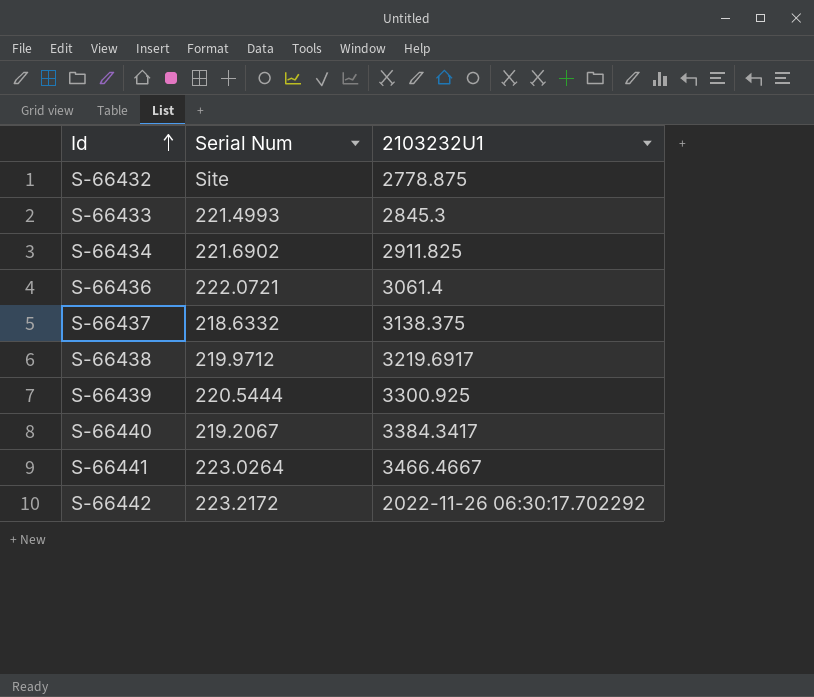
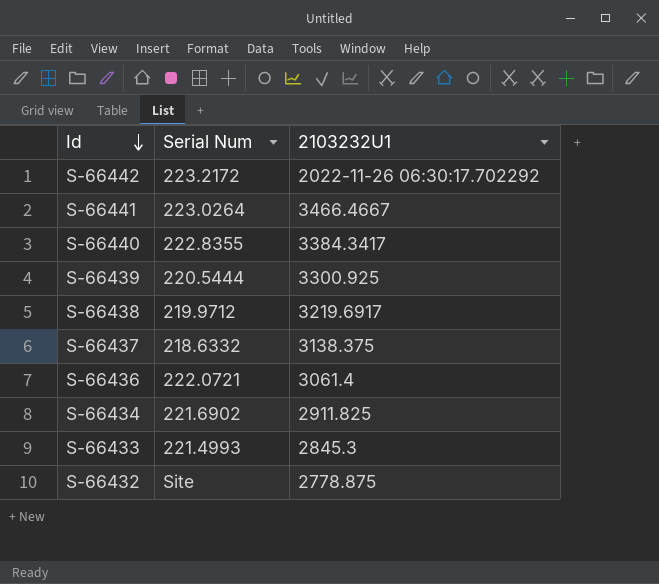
row order: Id ascending -> Id descending
S-66440 | Serial Num: 219.2067 -> 222.8355

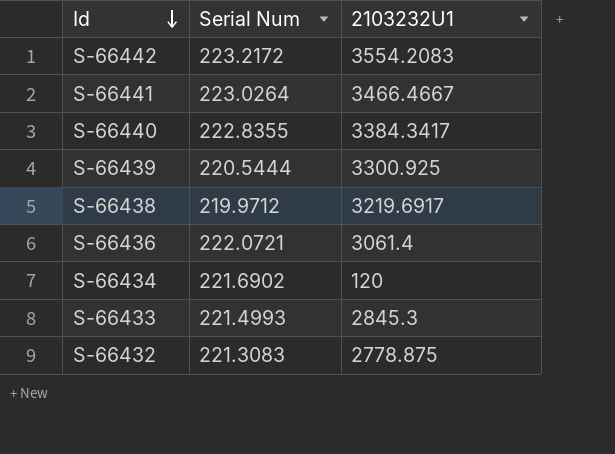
row S-66437: 218.6332 | 3138.375 -> none
S-66442 | 2103232U1: 2022-11-26 06:30:17.702292 -> 3554.2083
S-66434 | 2103232U1: 2911.825 -> 120
S-66432 | Serial Num: Site -> 221.3083

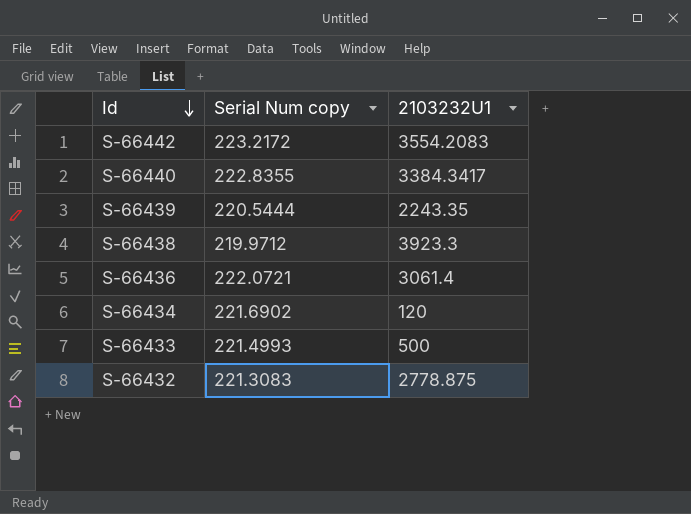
column name: Serial Num -> Serial Num copy
row S-66441: 223.0264 | 3466.4667 -> none
S-66439 | 2103232U1: 3300.925 -> 2243.35
S-66438 | 2103232U1: 3219.6917 -> 3923.3
S-66433 | 2103232U1: 2845.3 -> 500

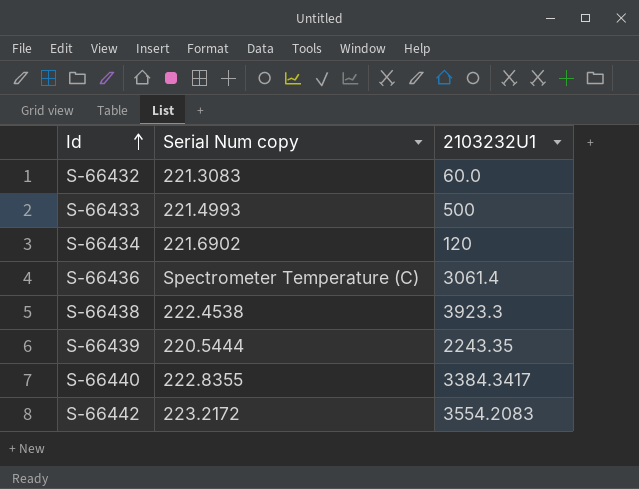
row order: Id descending -> Id ascending
S-66432 | 2103232U1: 2778.875 -> 60.0
S-66436 | Serial Num copy: 222.0721 -> Spectrometer Temperature (C)
S-66438 | Serial Num copy: 219.9712 -> 222.4538

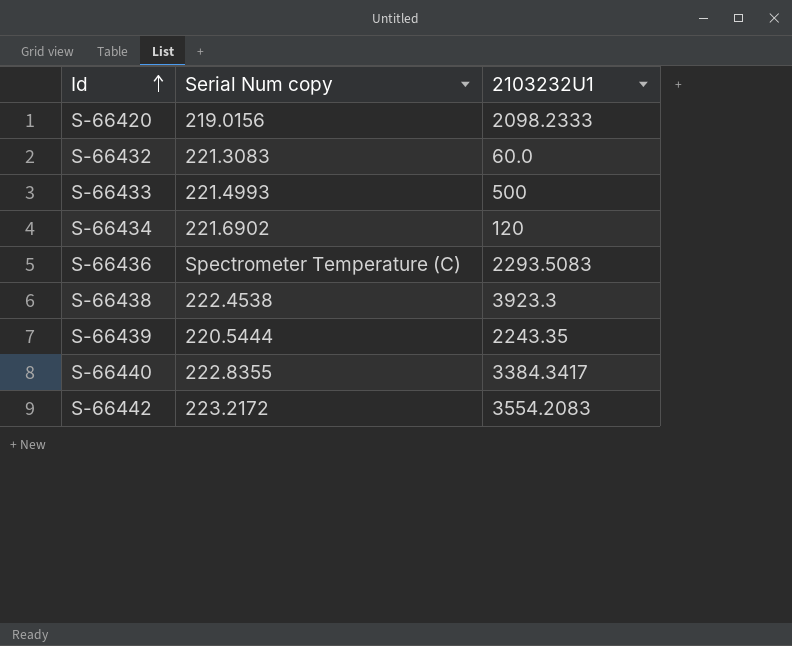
row S-66420: none -> 219.0156 | 2098.2333
S-66436 | 2103232U1: 3061.4 -> 2293.5083

